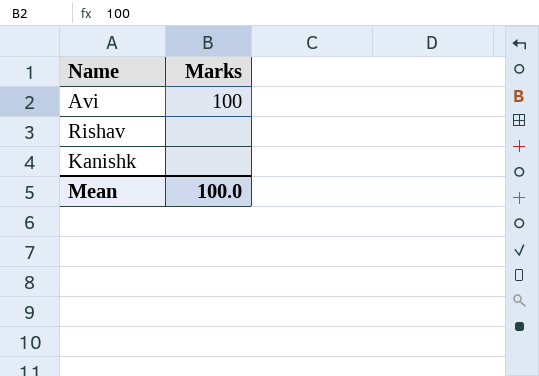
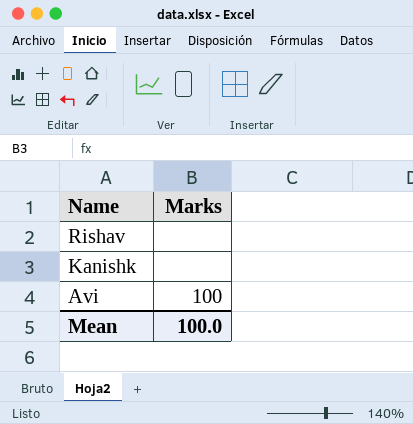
row order: none -> Name descending

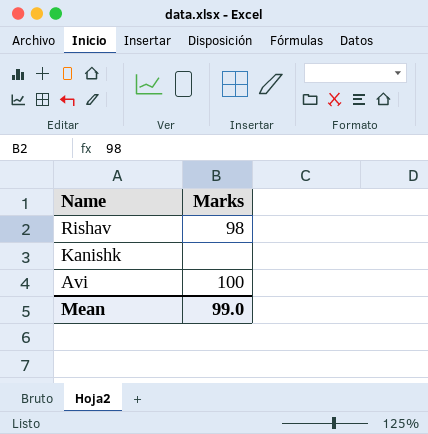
Rishav | Marks: none -> 98
Mean | Marks: 100.0 -> 99.0

